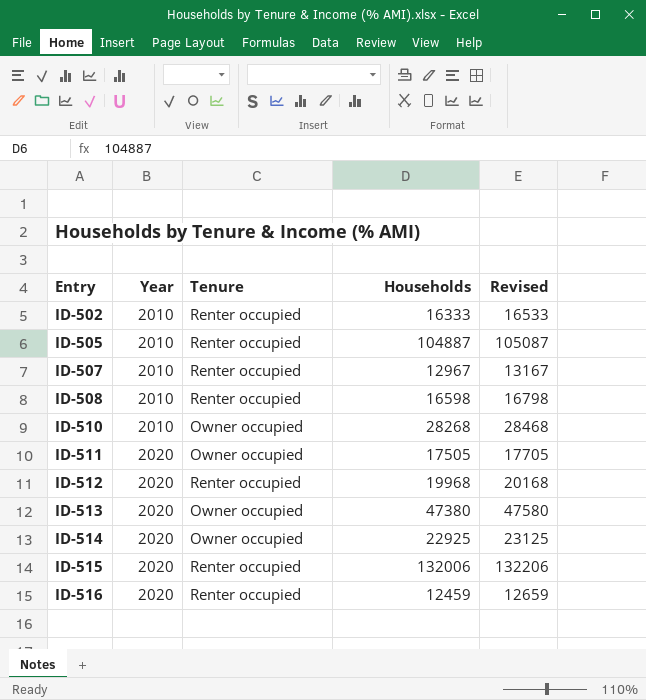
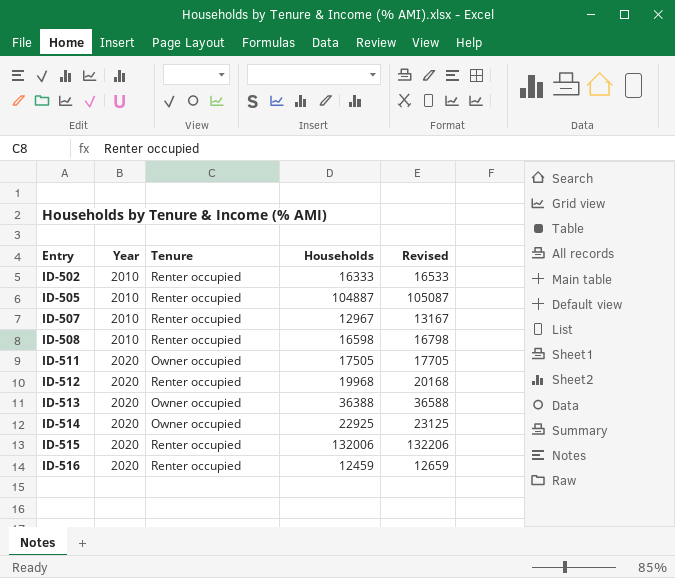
row ID-510: 2010 | Owner occupied | 28268 | 28468 -> none
ID-513 | Households: 47380 -> 36388
ID-513 | Revised: 47580 -> 36588

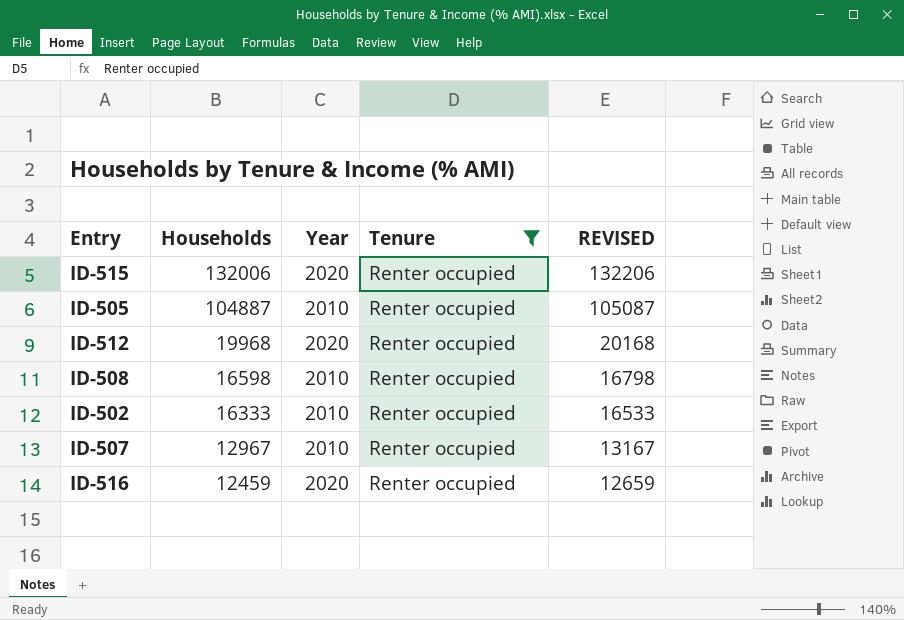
filter: none -> Tenure = Renter occupied
row order: Entry ascending -> Households descending
column Households | position: 4 -> 2
column name: Revised -> REVISED

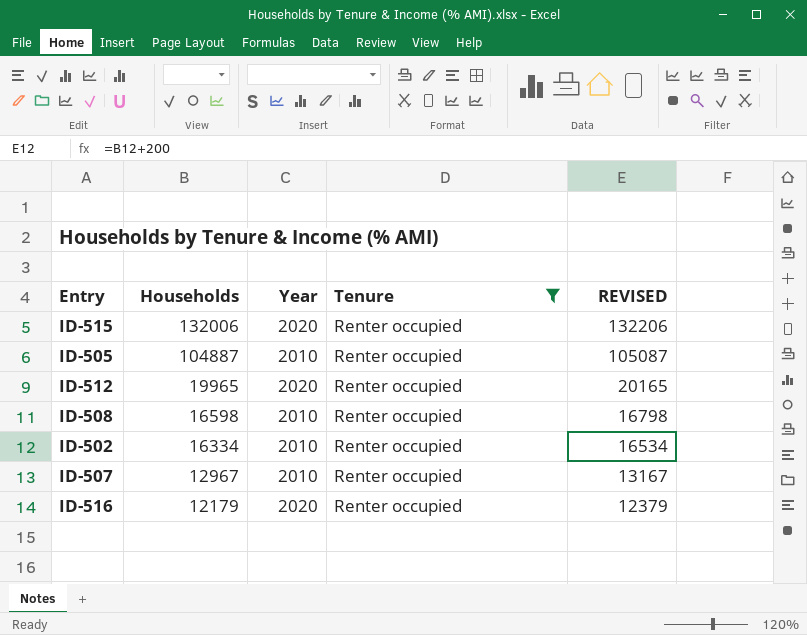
ID-512 | Households: 19968 -> 19965
ID-512 | REVISED: 20168 -> 20165
ID-502 | Households: 16333 -> 16334
ID-502 | REVISED: 16533 -> 16534
ID-516 | Households: 12459 -> 12179
ID-516 | REVISED: 12659 -> 12379

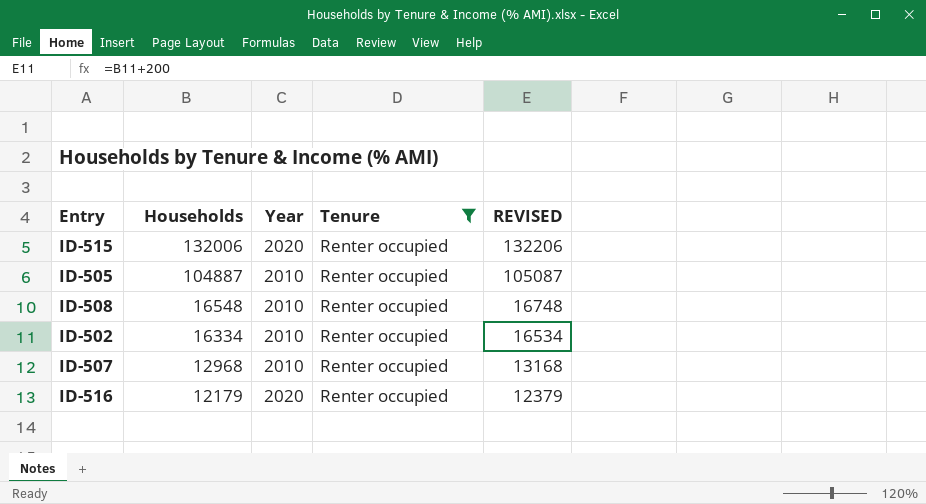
row ID-512: 19965 | 2020 | Renter occupied | 20165 -> none
ID-508 | Households: 16598 -> 16548
ID-508 | REVISED: 16798 -> 16748
ID-507 | Households: 12967 -> 12968
ID-507 | REVISED: 13167 -> 13168

